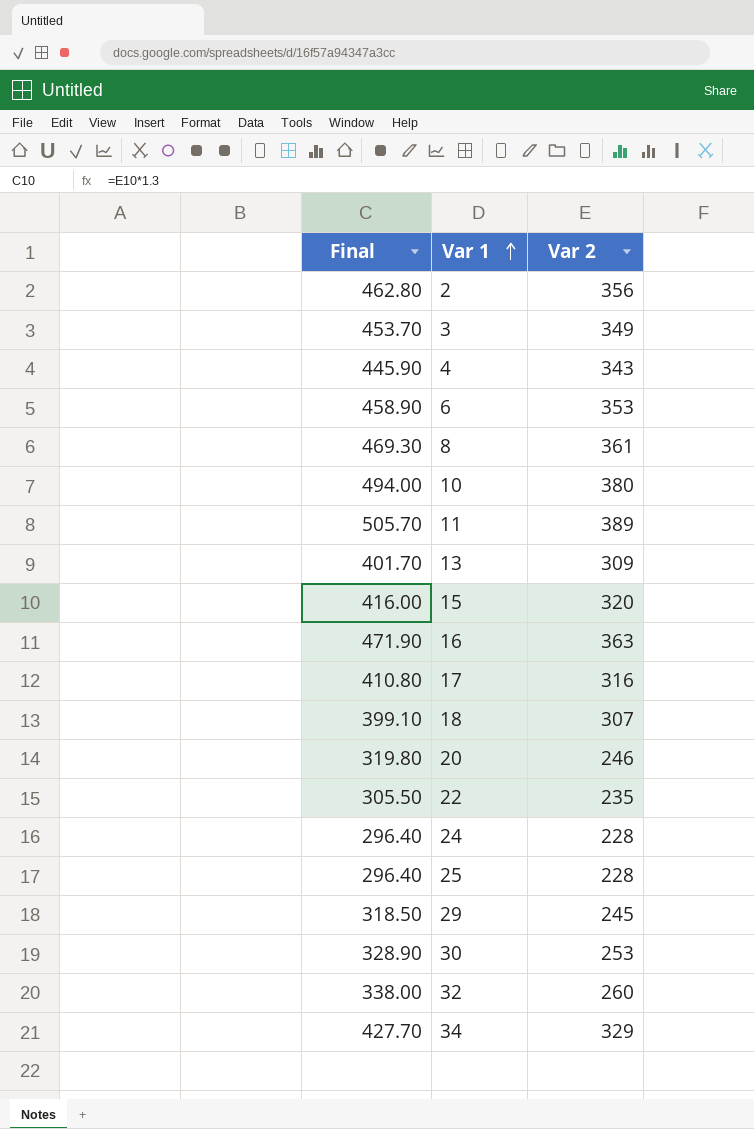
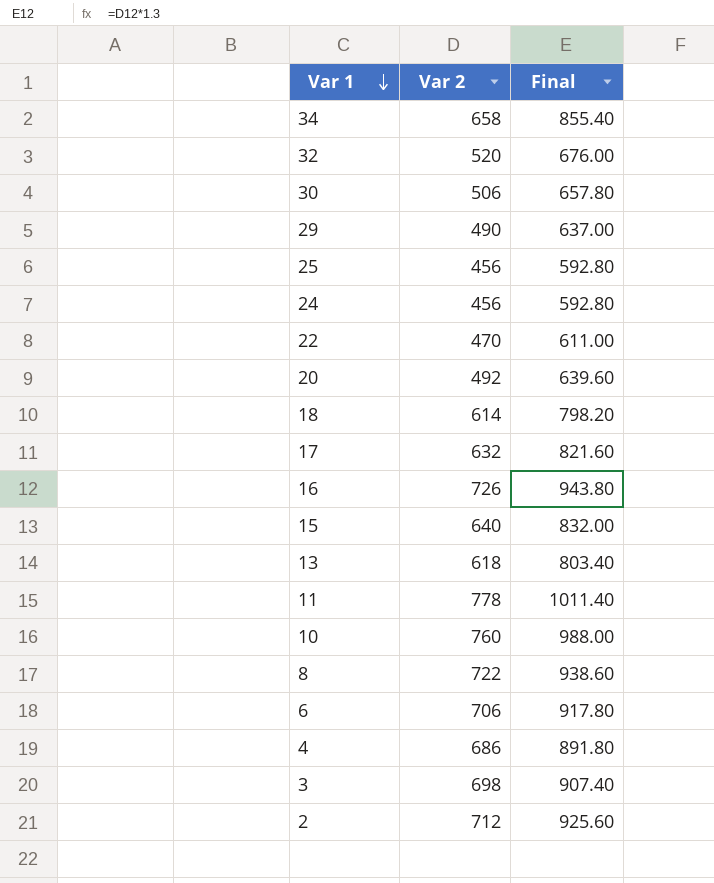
row order: Var 1 ascending -> Var 1 descending
column Final | position: 1 -> 3
34 | Var 2: 329 -> 658
34 | Final: 427.70 -> 855.40
32 | Var 2: 260 -> 520
32 | Final: 338.00 -> 676.00
30 | Var 2: 253 -> 506
30 | Final: 328.90 -> 657.80
29 | Var 2: 245 -> 490
29 | Final: 318.50 -> 637.00
25 | Var 2: 228 -> 456
25 | Final: 296.40 -> 592.80
24 | Var 2: 228 -> 456
24 | Final: 296.40 -> 592.80
22 | Var 2: 235 -> 470
22 | Final: 305.50 -> 611.00
20 | Var 2: 246 -> 492
20 | Final: 319.80 -> 639.60
18 | Var 2: 307 -> 614
18 | Final: 399.10 -> 798.20
17 | Var 2: 316 -> 632
17 | Final: 410.80 -> 821.60
16 | Var 2: 363 -> 726
16 | Final: 471.90 -> 943.80
15 | Var 2: 320 -> 640
15 | Final: 416.00 -> 832.00
13 | Var 2: 309 -> 618
13 | Final: 401.70 -> 803.40
11 | Var 2: 389 -> 778
11 | Final: 505.70 -> 1011.40
10 | Var 2: 380 -> 760
10 | Final: 494.00 -> 988.00
8 | Var 2: 361 -> 722
8 | Final: 469.30 -> 938.60
6 | Var 2: 353 -> 706
6 | Final: 458.90 -> 917.80
4 | Var 2: 343 -> 686
4 | Final: 445.90 -> 891.80
3 | Var 2: 349 -> 698
3 | Final: 453.70 -> 907.40
2 | Var 2: 356 -> 712
2 | Final: 462.80 -> 925.60

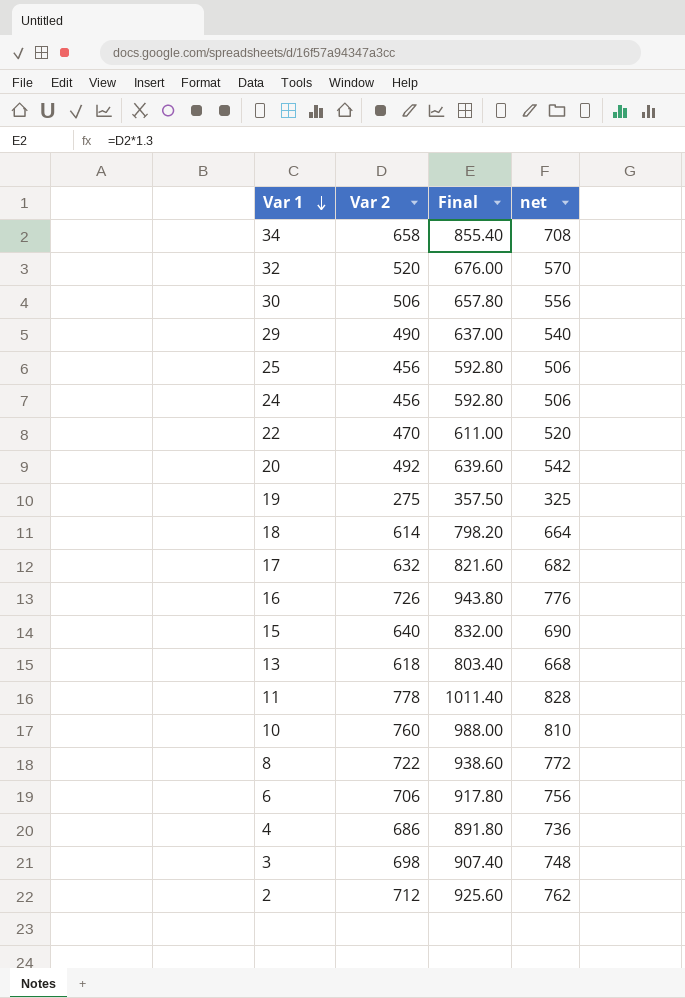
column net | formula: none -> [Var 2] + 50
row 19: none -> 275 | 357.50 | 325

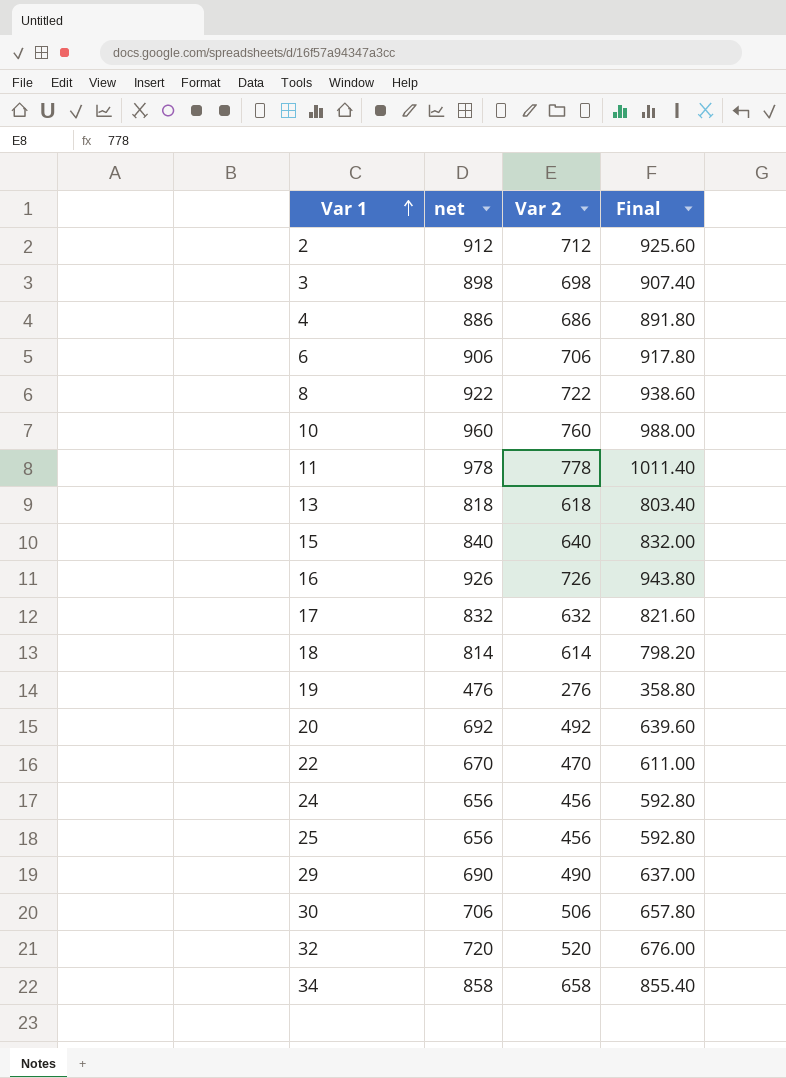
row order: Var 1 descending -> Var 1 ascending
column net | formula: [Var 2] + 50 -> [Var 2] + 200
column net | position: 4 -> 2
19 | Var 2: 275 -> 276
19 | Final: 357.50 -> 358.80

